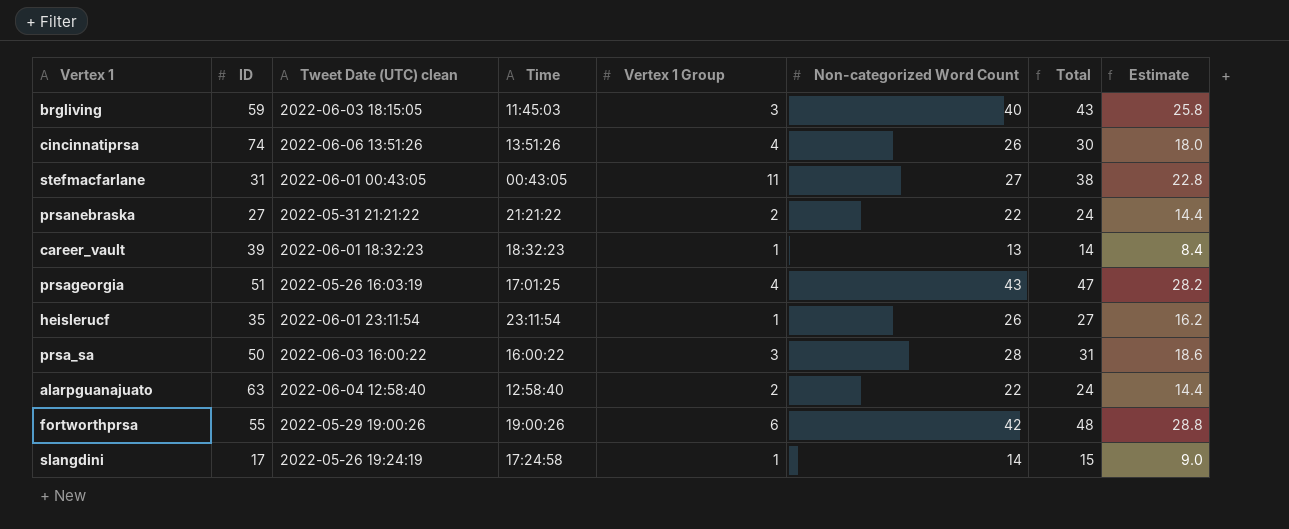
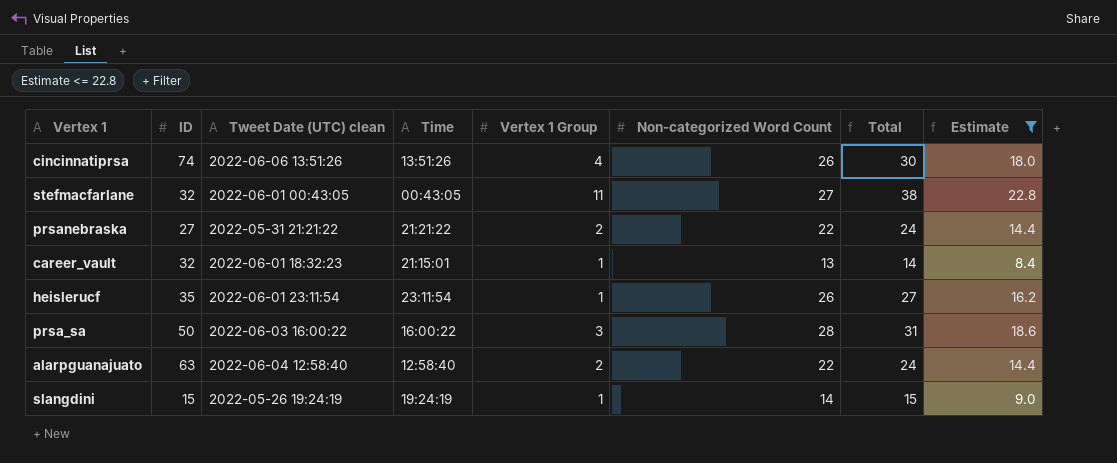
filter: none -> Estimate <= 22.8
stefmacfarlane | ID: 31 -> 32
career_vault | ID: 39 -> 32
career_vault | Time: 18:32:23 -> 21:15:01
slangdini | ID: 17 -> 15
slangdini | Time: 17:24:58 -> 19:24:19

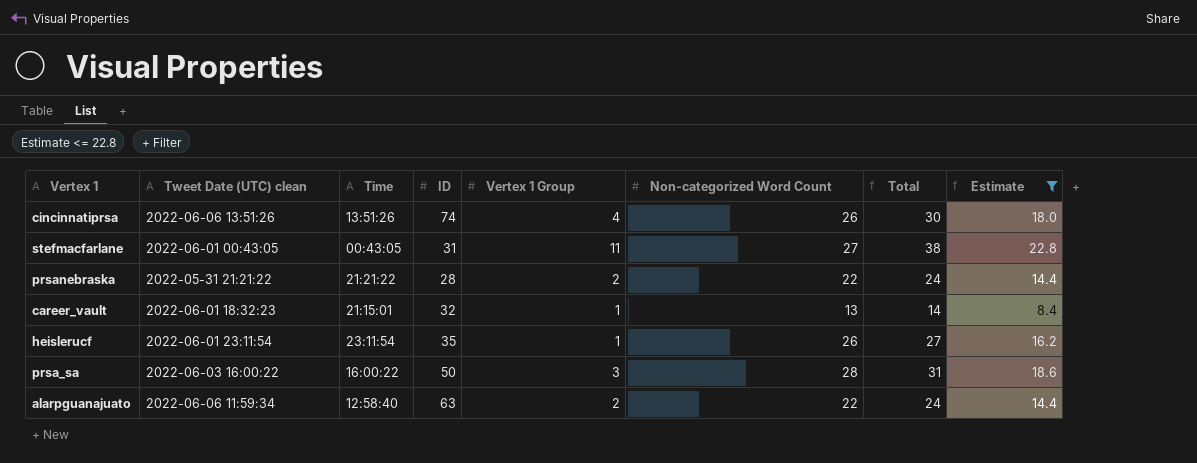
column ID | position: 2 -> 4
row slangdini: 15 | 2022-05-26 19:24:19 | 19:24:19 | 1 | 14 | 15 | 9.0 -> none
stefmacfarlane | ID: 32 -> 31
prsanebraska | ID: 27 -> 28
alarpguanajuato | Tweet Date (UTC) clean: 2022-06-04 12:58:40 -> 2022-06-06 11:59:34

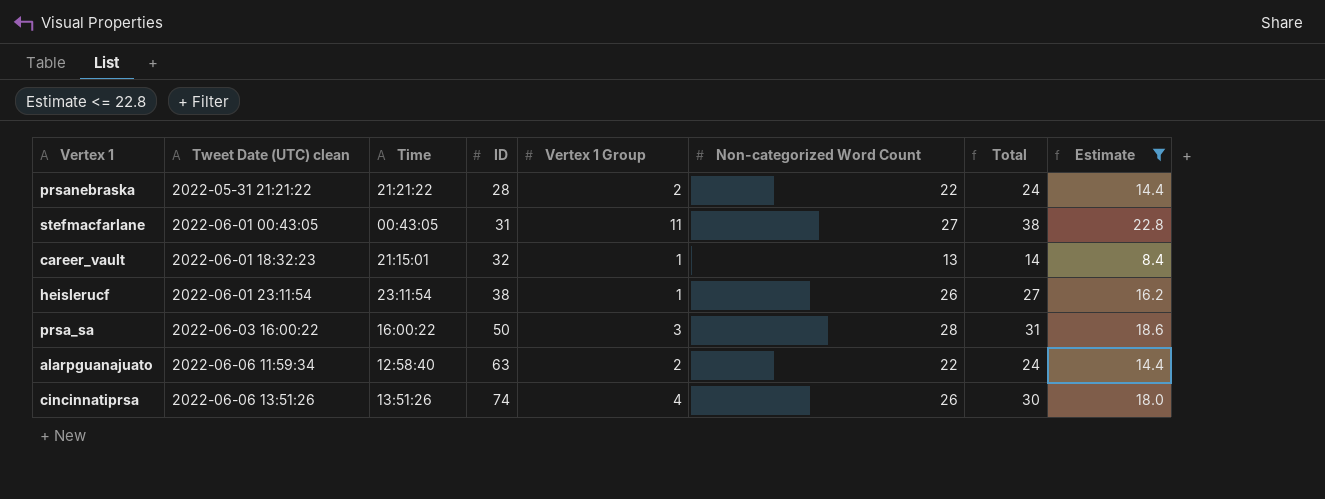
row order: none -> Tweet Date (UTC) clean ascending
heislerucf | ID: 35 -> 38

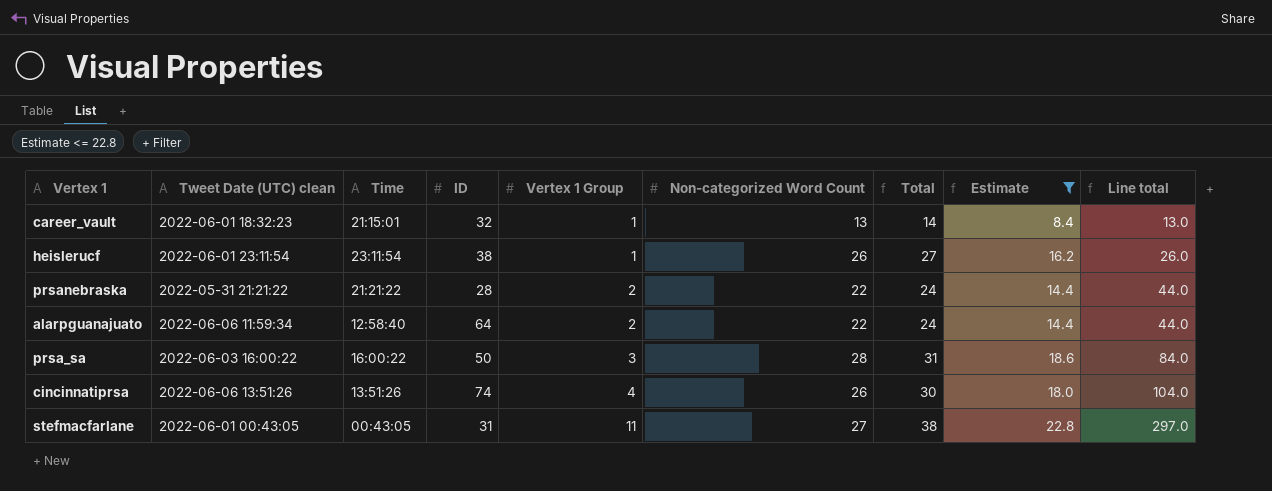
row order: Tweet Date (UTC) clean ascending -> Vertex 1 Group ascending
column Line total | formula: none -> [Vertex 1 Group] * [Non-categorized Word Count]
alarpguanajuato | ID: 63 -> 64

